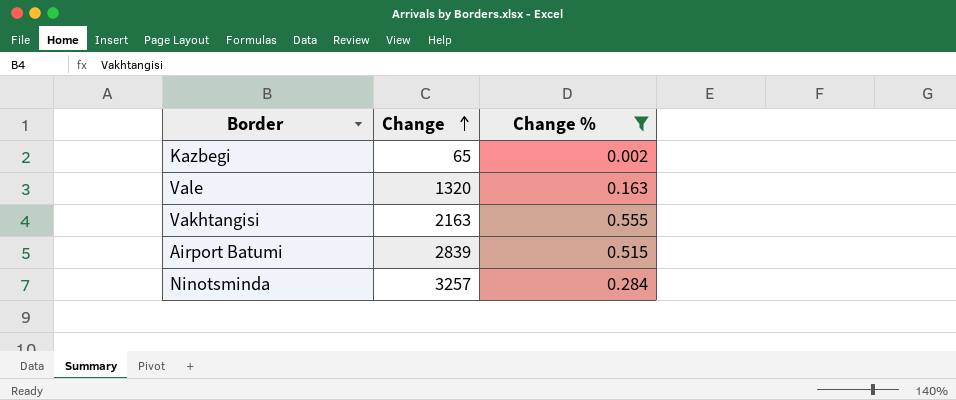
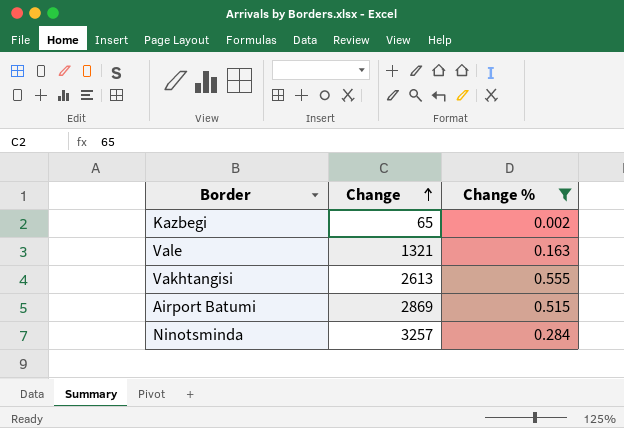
Vale | Change: 1320 -> 1321
Vakhtangisi | Change: 2163 -> 2613
Airport Batumi | Change: 2839 -> 2869

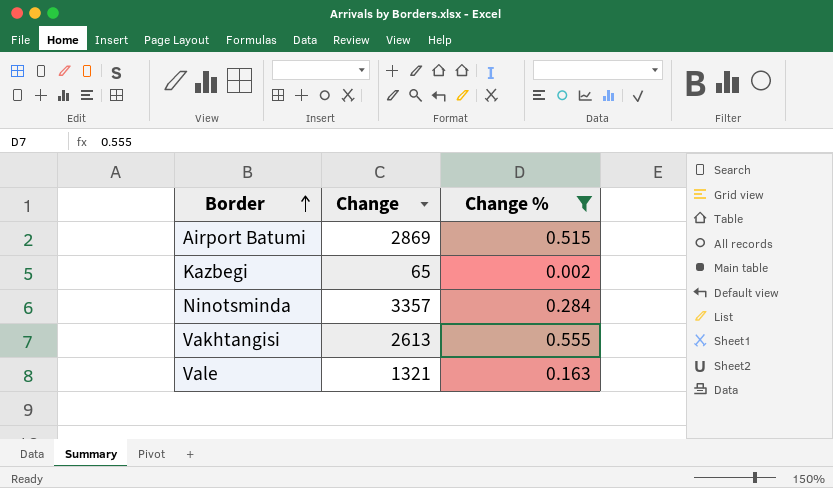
row order: Change ascending -> Border ascending
Ninotsminda | Change: 3257 -> 3357

